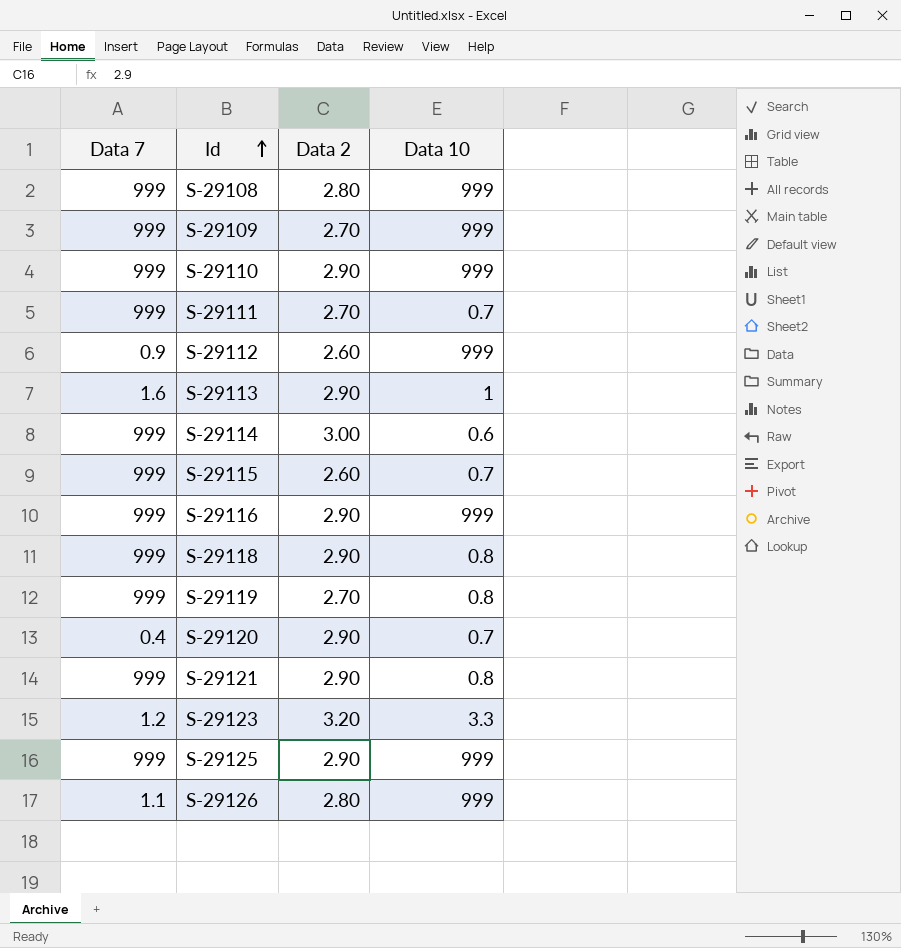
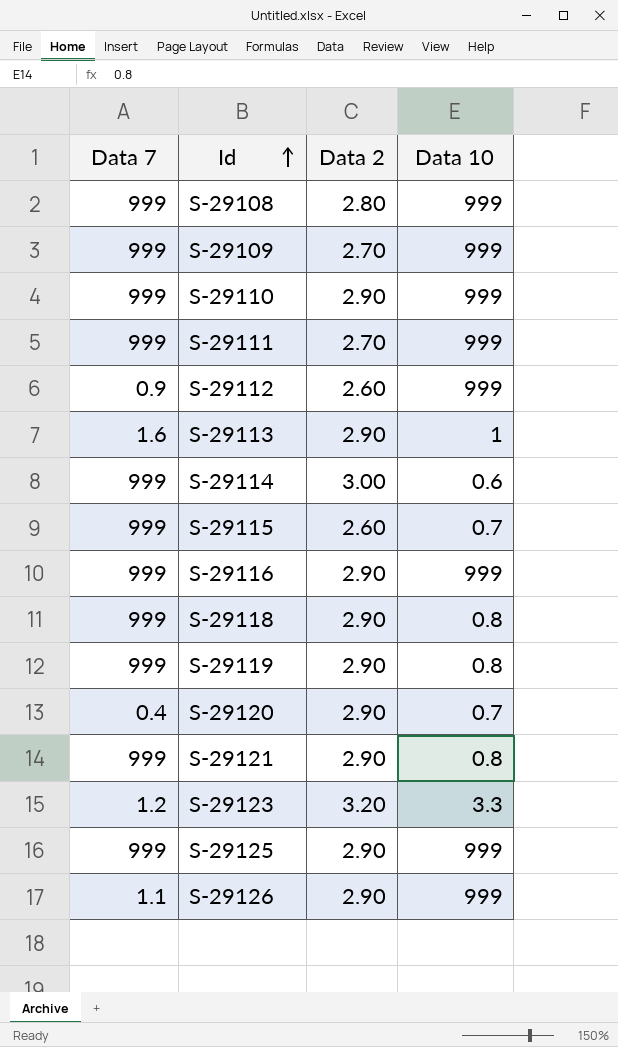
S-29111 | Data 10: 0.7 -> 999
S-29119 | Data 2: 2.70 -> 2.90
S-29126 | Data 2: 2.80 -> 2.90

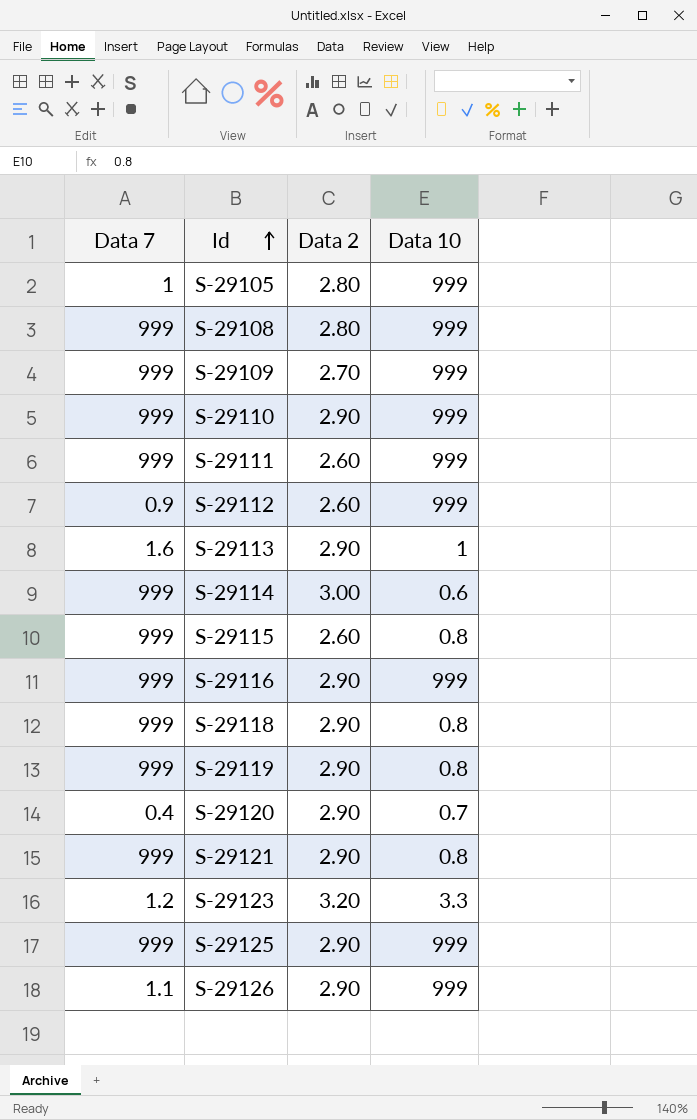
row S-29105: none -> 1 | 2.80 | 999
S-29111 | Data 2: 2.70 -> 2.60
S-29115 | Data 10: 0.7 -> 0.8

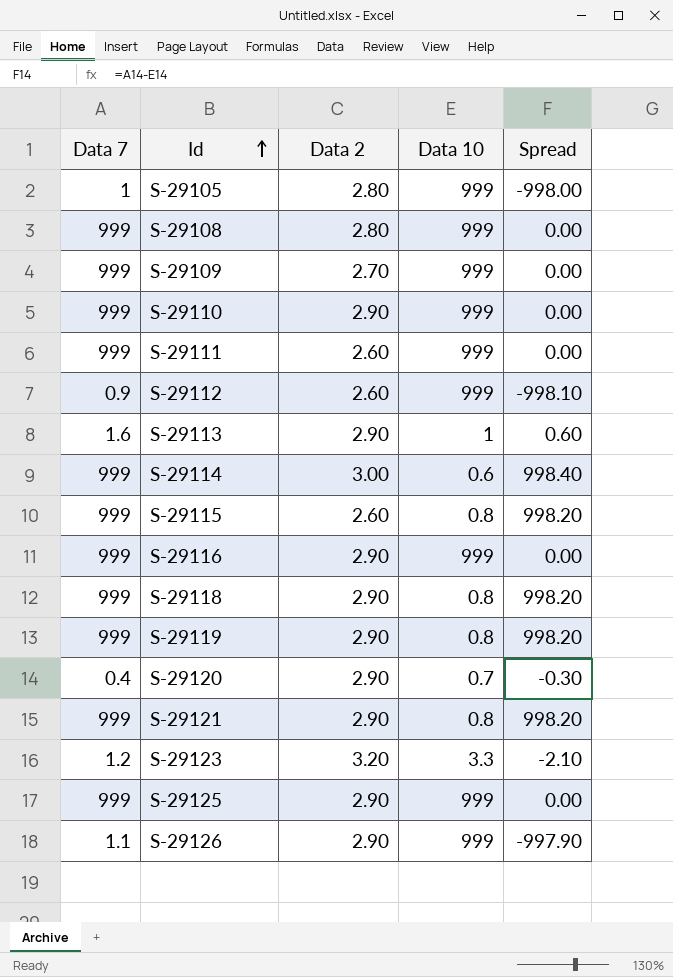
column Spread | formula: none -> [Data 7] - [Data 10]

